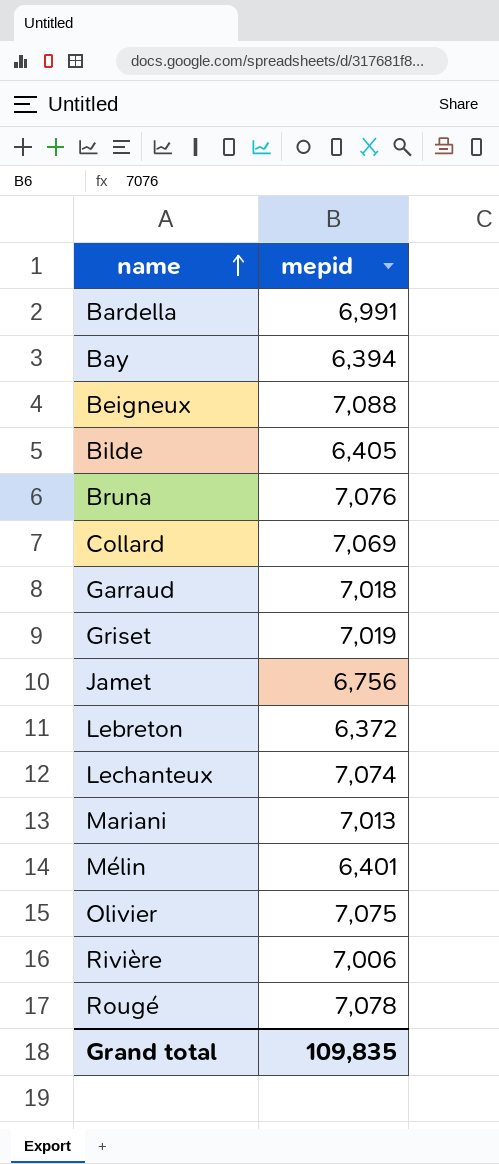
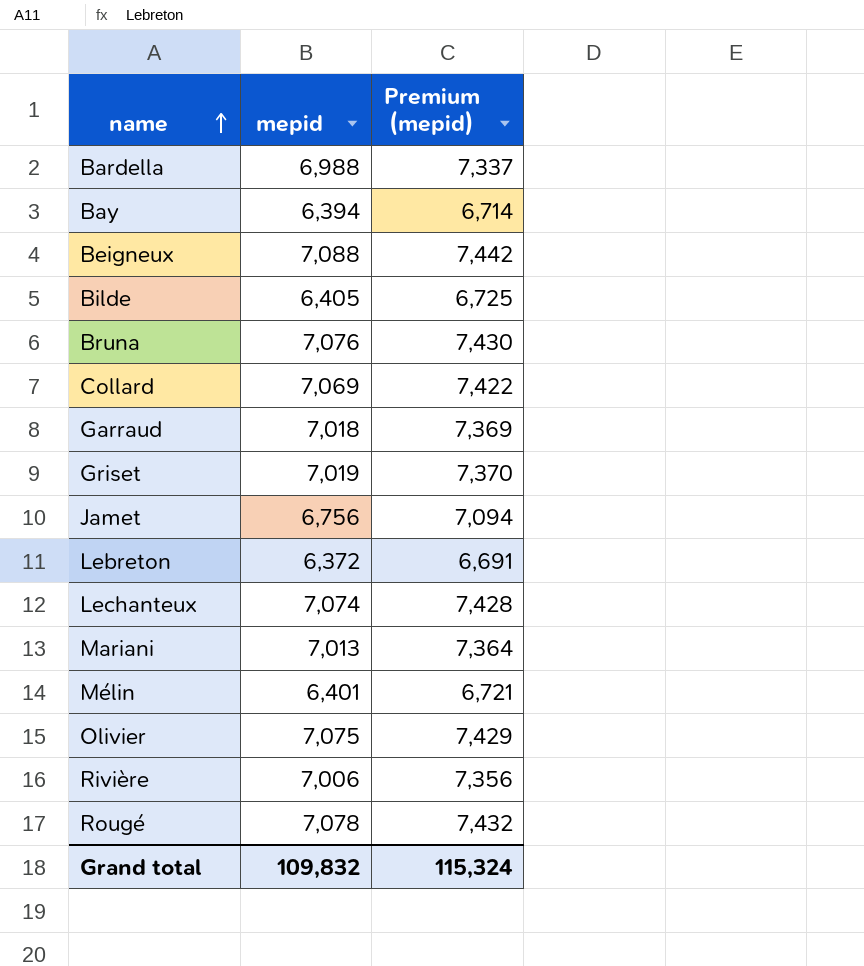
column Premium (mepid) | formula: none -> [mepid] * 1.05
Bardella | mepid: 6,991 -> 6,988
Grand total | mepid: 109,835 -> 109,832

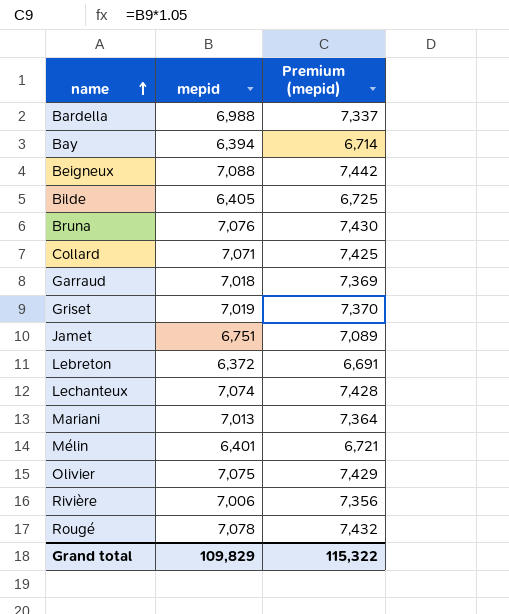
Collard | mepid: 7,069 -> 7,071
Collard | Premium (mepid): 7,422 -> 7,425
Jamet | mepid: 6,756 -> 6,751
Jamet | Premium (mepid): 7,094 -> 7,089
Grand total | mepid: 109,832 -> 109,829
Grand total | Premium (mepid): 115,324 -> 115,322

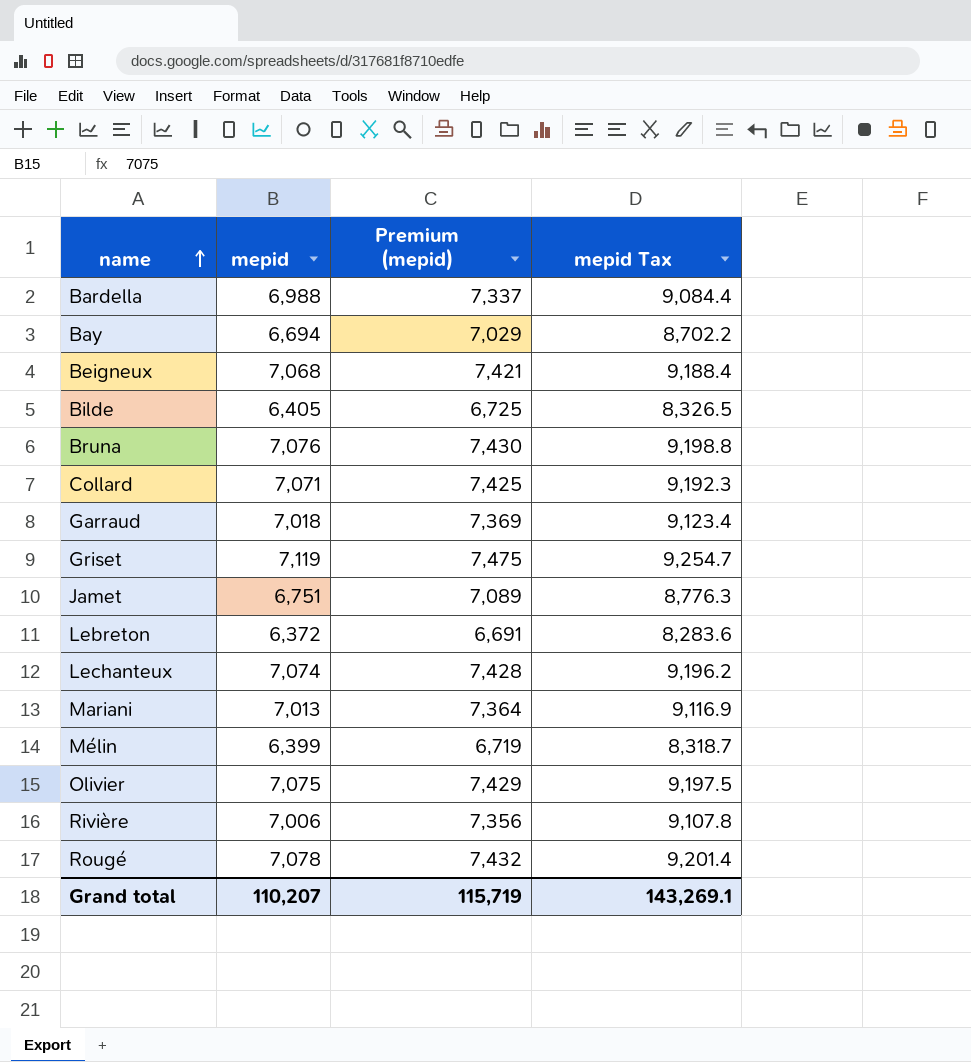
column mepid Tax | formula: none -> [mepid] * 1.3
Bay | mepid: 6,394 -> 6,694
Bay | Premium (mepid): 6,714 -> 7,029
Beigneux | mepid: 7,088 -> 7,068
Beigneux | Premium (mepid): 7,442 -> 7,421
Griset | mepid: 7,019 -> 7,119
Griset | Premium (mepid): 7,370 -> 7,475
Mélin | mepid: 6,401 -> 6,399
Mélin | Premium (mepid): 6,721 -> 6,719
Grand total | mepid: 109,829 -> 110,207
Grand total | Premium (mepid): 115,322 -> 115,719

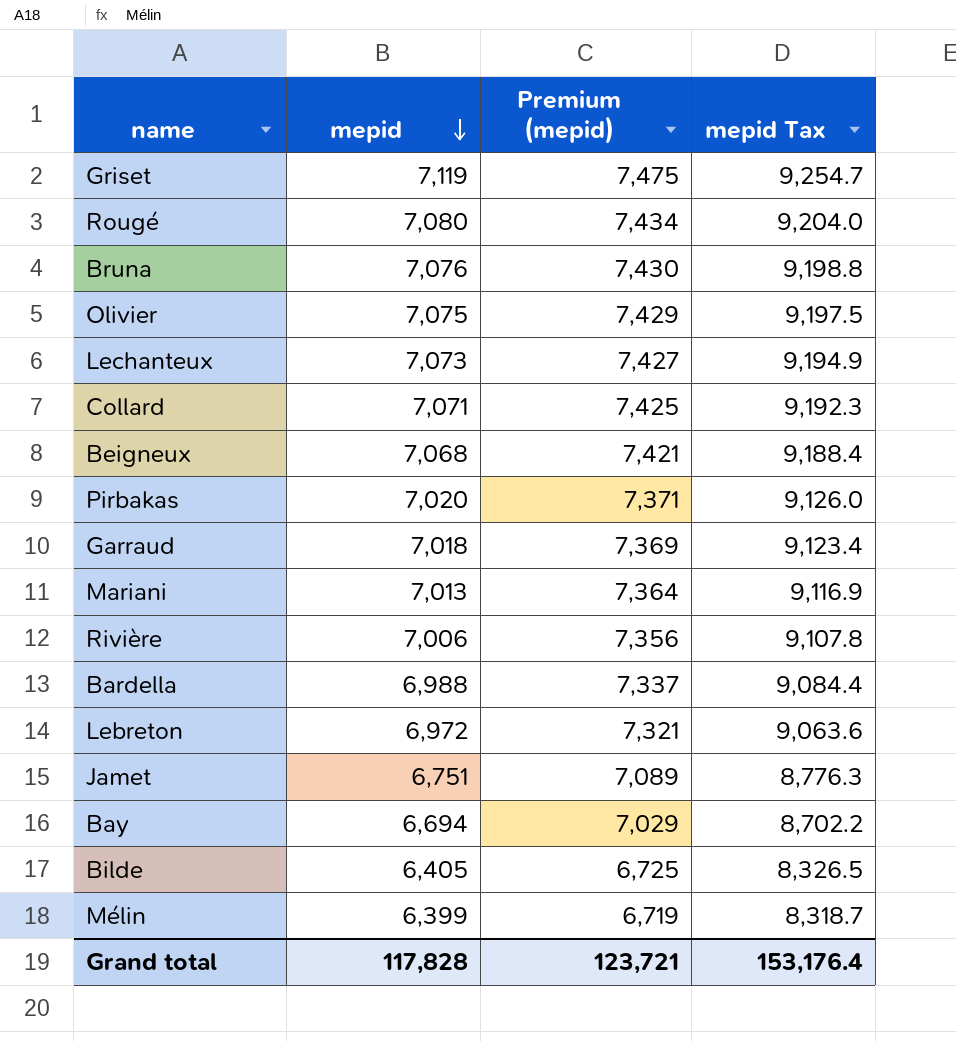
row order: name ascending -> mepid descending
Rougé | mepid: 7,078 -> 7,080
Rougé | Premium (mepid): 7,432 -> 7,434
Rougé | mepid Tax: 9,201.4 -> 9,204.0
Lechanteux | mepid: 7,074 -> 7,073
Lechanteux | Premium (mepid): 7,428 -> 7,427
Lechanteux | mepid Tax: 9,196.2 -> 9,194.9
row Pirbakas: none -> 7,020 | 7,371 | 9,126.0
Lebreton | mepid: 6,372 -> 6,972
Lebreton | Premium (mepid): 6,691 -> 7,321
Lebreton | mepid Tax: 8,283.6 -> 9,063.6
Grand total | mepid: 110,207 -> 117,828
Grand total | Premium (mepid): 115,719 -> 123,721
Grand total | mepid Tax: 143,269.1 -> 153,176.4

